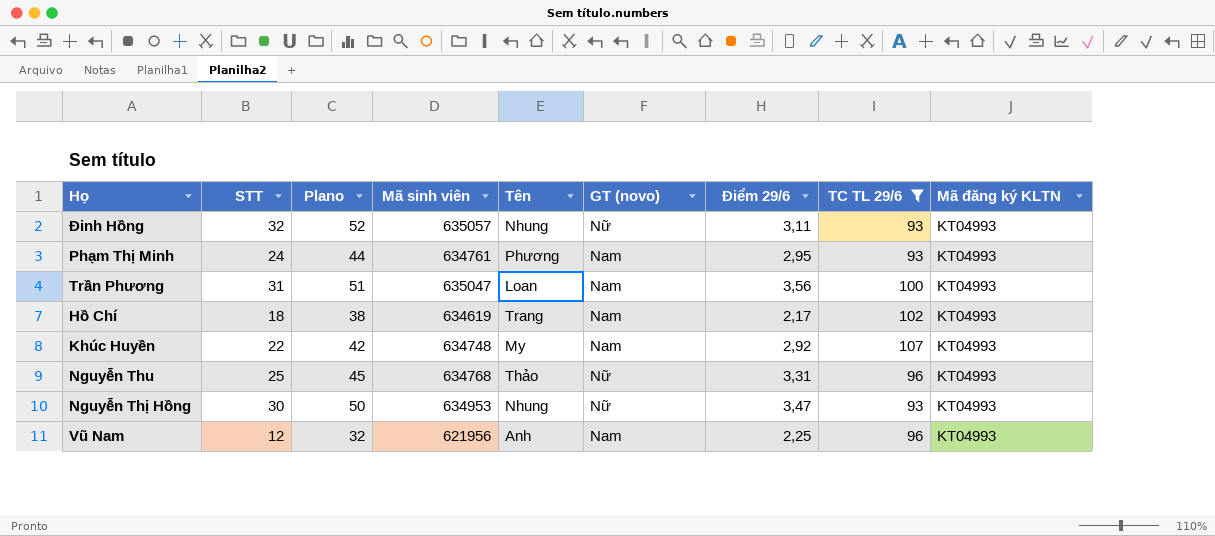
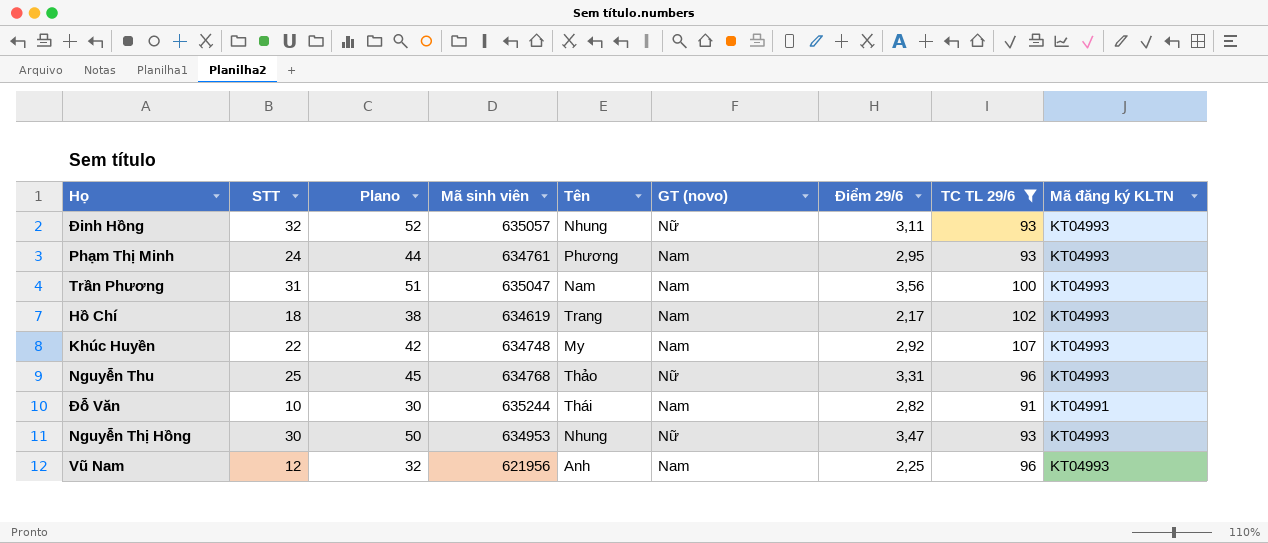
Trần Phương | Tên: Loan -> Nam
row Đỗ Văn: none -> 10 | 30 | 635244 | Thái | Nam | 2,82 | 91 | KT04991

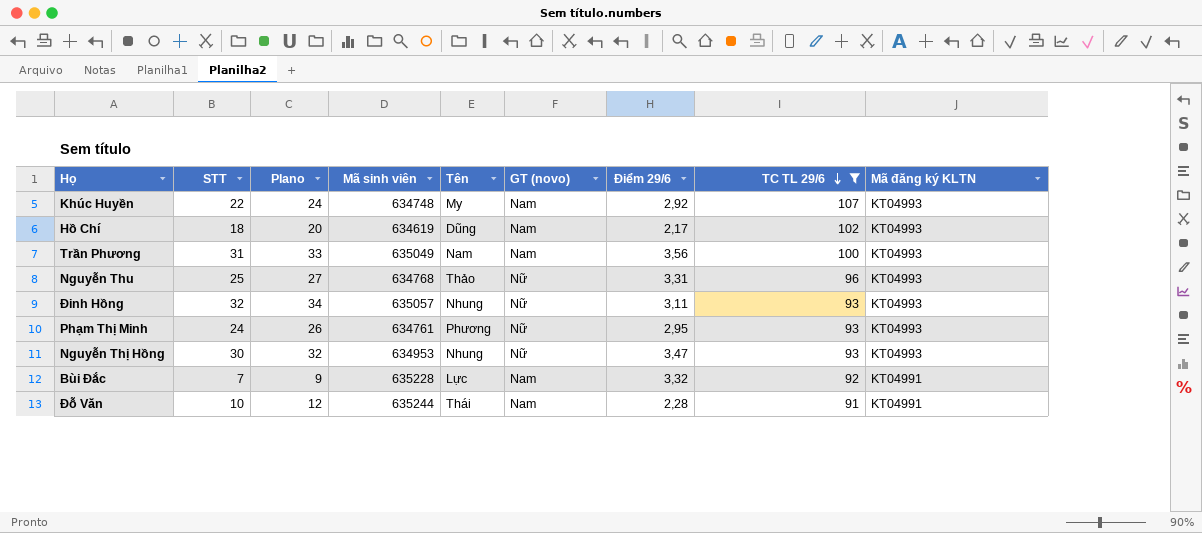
row order: none -> TC TL 29/6 descending
column Plano | formula: [STT] + 20 -> [STT] + 2
row Vũ Nam: 12 | 32 | 621956 | Anh | Nam | 2,25 | 96 | KT04993 -> none
Hồ Chí | Tên: Trang -> Dũng
Trần Phương | Mã sinh viên: 635047 -> 635049
Phạm Thị Minh | GT (novo): Nam -> Nữ
row Bùi Đắc: none -> 7 | 9 | 635228 | Lực | Nam | 3,32 | 92 | KT04991
Đỗ Văn | Điểm 29/6: 2,82 -> 2,28

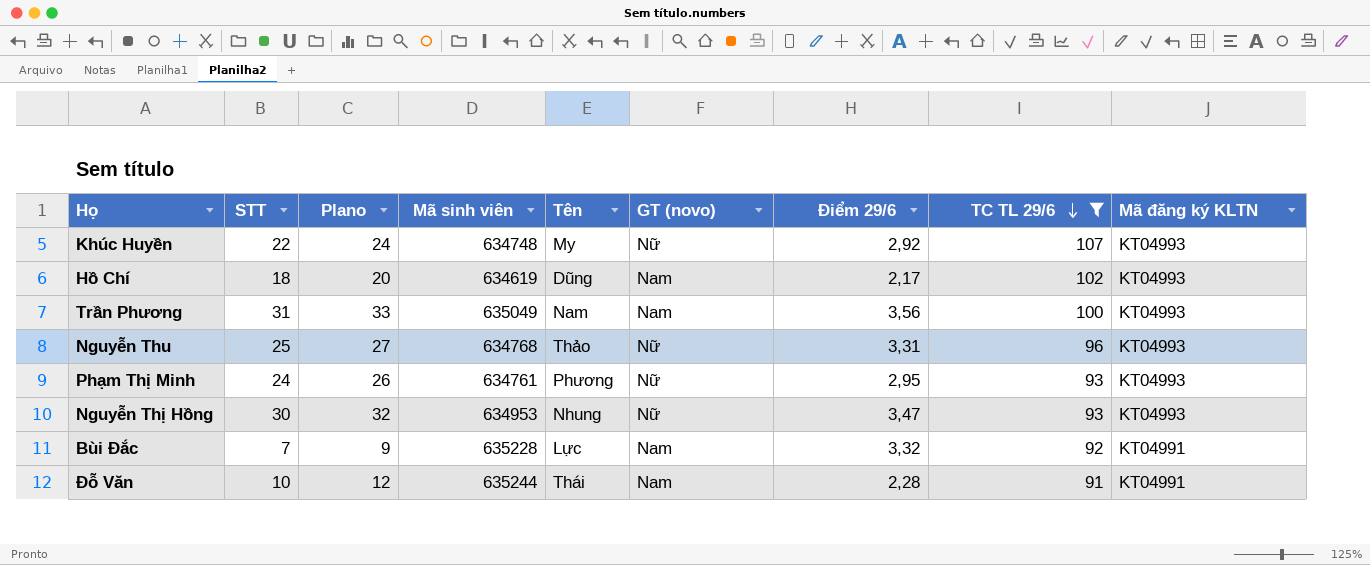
row Đinh Hồng: 32 | 34 | 635057 | Nhung | Nữ | 3,11 | 93 | KT04993 -> none
Khúc Huyền | GT (novo): Nam -> Nữ

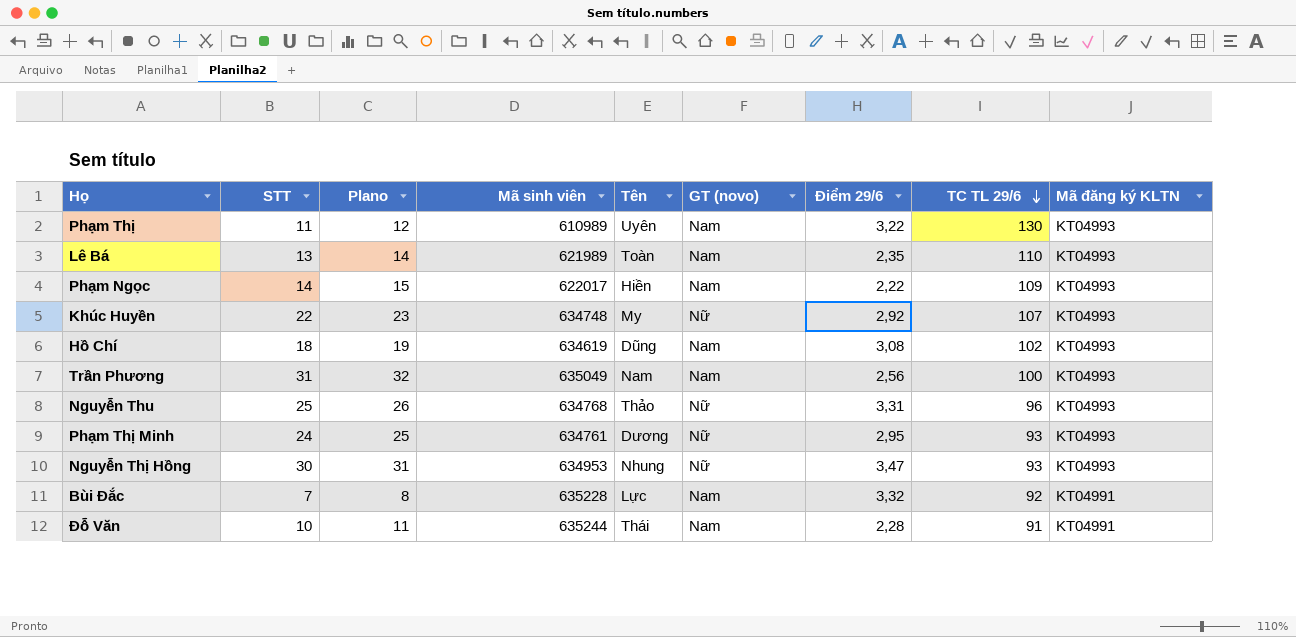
filter: TC TL 29/6 <= 107 -> none
column Plano | formula: [STT] + 2 -> [STT] + 1
Hồ Chí | Điểm 29/6: 2,17 -> 3,08
Trần Phương | Điểm 29/6: 3,56 -> 2,56
Phạm Thị Minh | Tên: Phương -> Dương

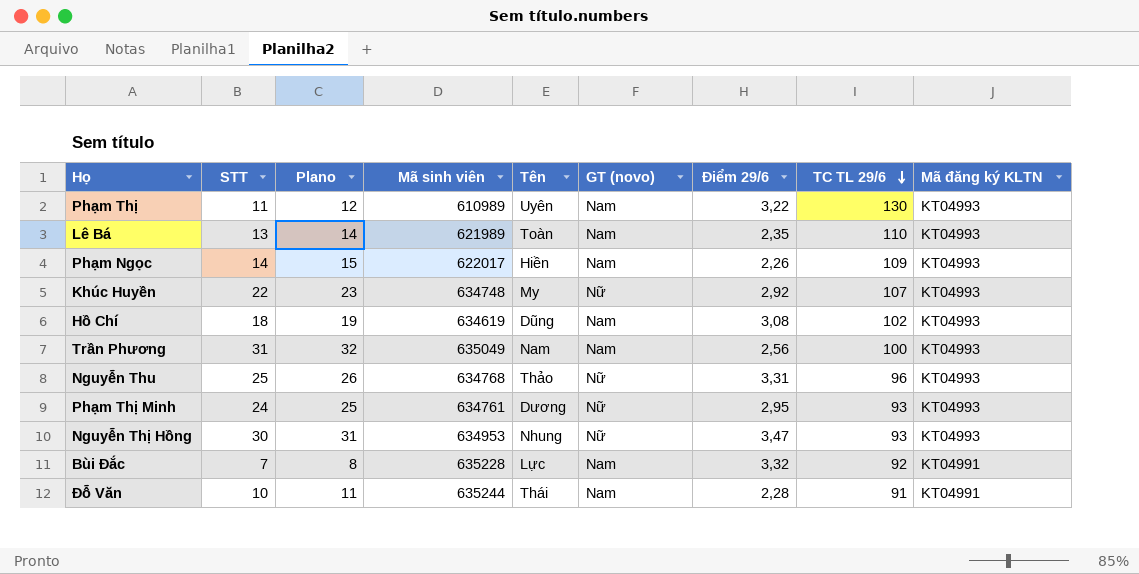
Phạm Ngọc | Điểm 29/6: 2,22 -> 2,26

